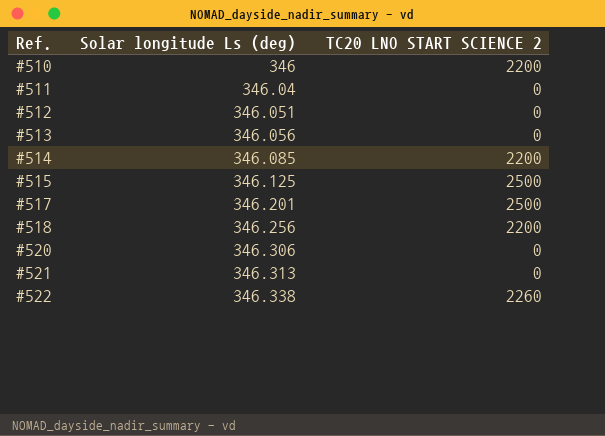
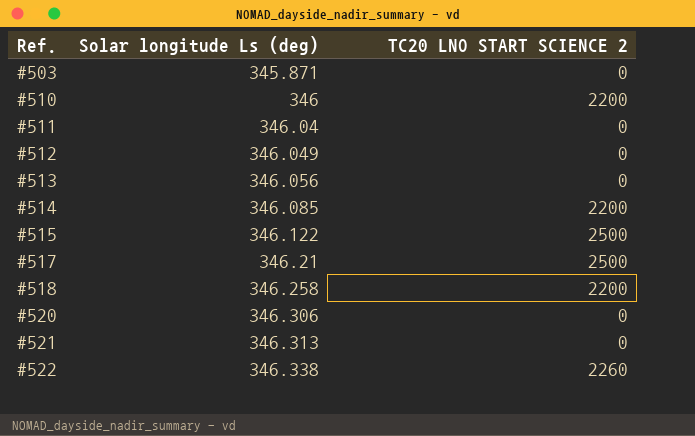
row #503: none -> 345.871 | 0
#512 | Solar longitude Ls (deg): 346.051 -> 346.049
#515 | Solar longitude Ls (deg): 346.125 -> 346.122
#517 | Solar longitude Ls (deg): 346.201 -> 346.21
#518 | Solar longitude Ls (deg): 346.256 -> 346.258

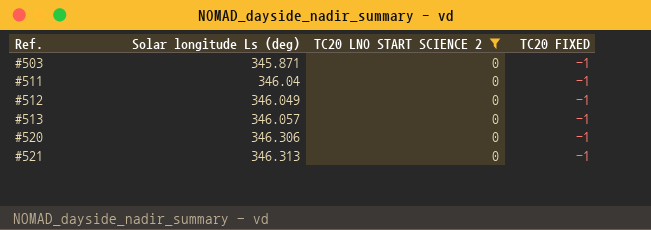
filter: none -> TC20 LNO START SCIENCE 2 = 0
column TC20 FIXED | position: none -> 4
#513 | Solar longitude Ls (deg): 346.056 -> 346.057

